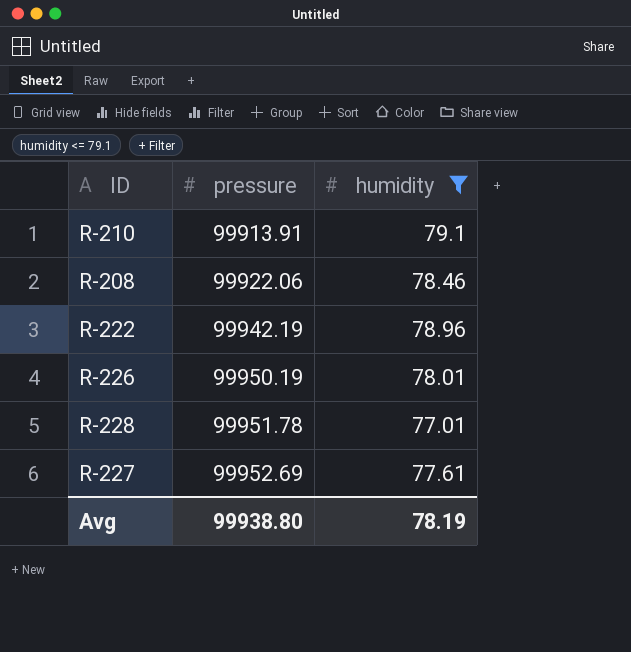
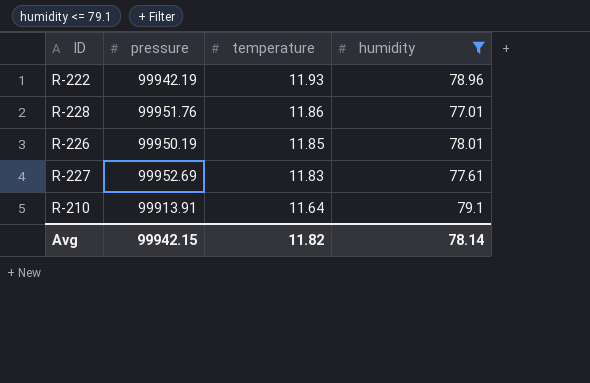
row order: pressure ascending -> temperature descending
column temperature | position: none -> 3
row R-208: 99922.06 | 78.46 -> none
R-228 | pressure: 99951.78 -> 99951.76
Avg | pressure: 99938.80 -> 99942.15
Avg | humidity: 78.19 -> 78.14

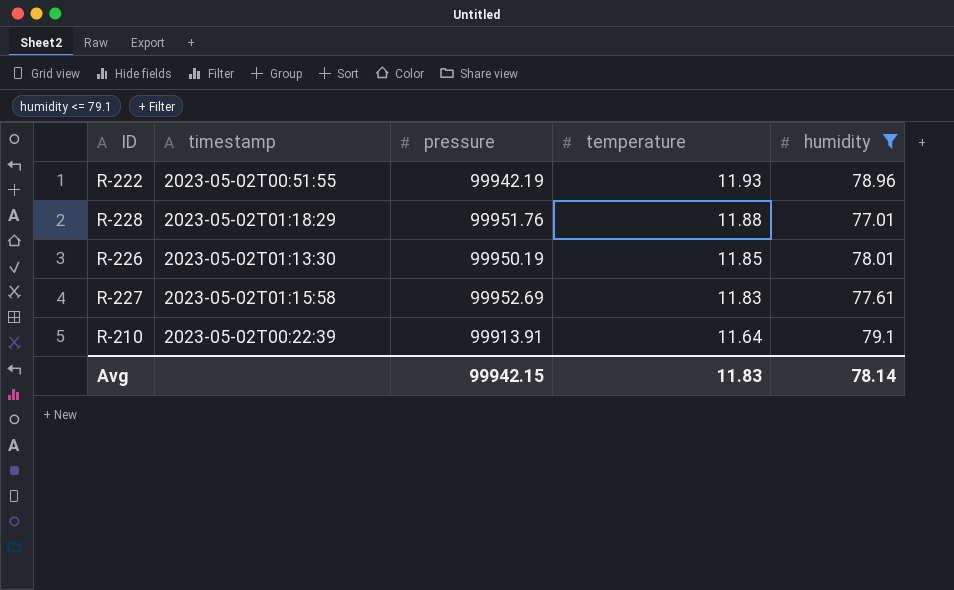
column timestamp | position: none -> 2
R-228 | temperature: 11.86 -> 11.88
Avg | temperature: 11.82 -> 11.83

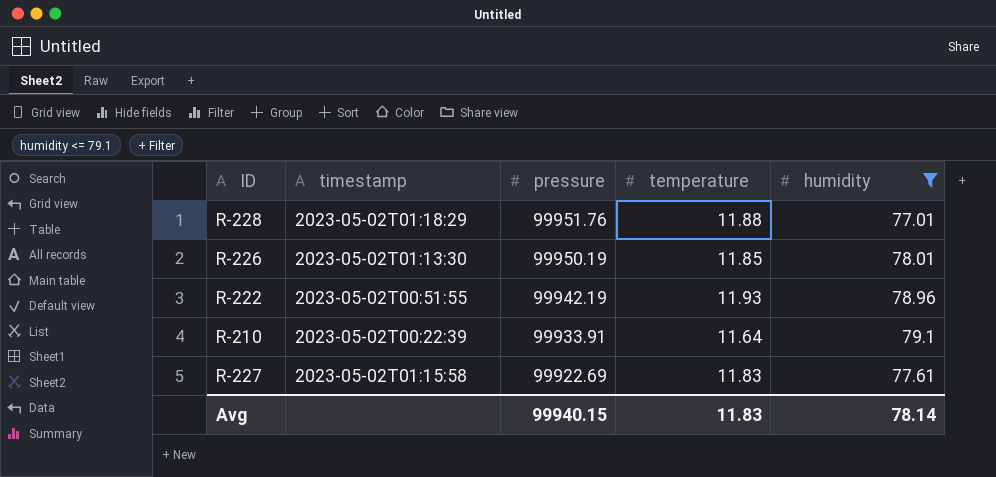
row order: temperature descending -> pressure descending
R-210 | pressure: 99913.91 -> 99933.91
R-227 | pressure: 99952.69 -> 99922.69
Avg | pressure: 99942.15 -> 99940.15

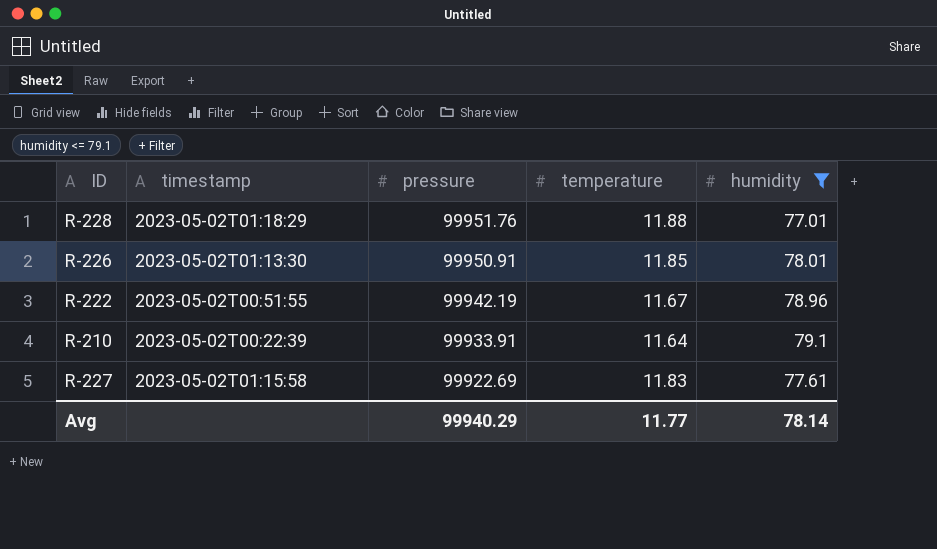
R-226 | pressure: 99950.19 -> 99950.91
R-222 | temperature: 11.93 -> 11.67
Avg | pressure: 99940.15 -> 99940.29
Avg | temperature: 11.83 -> 11.77

